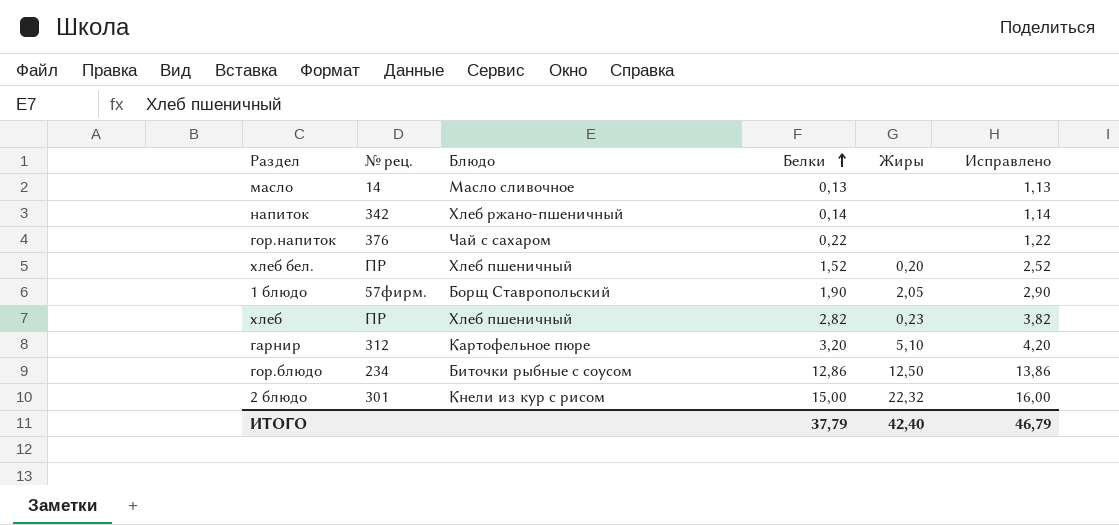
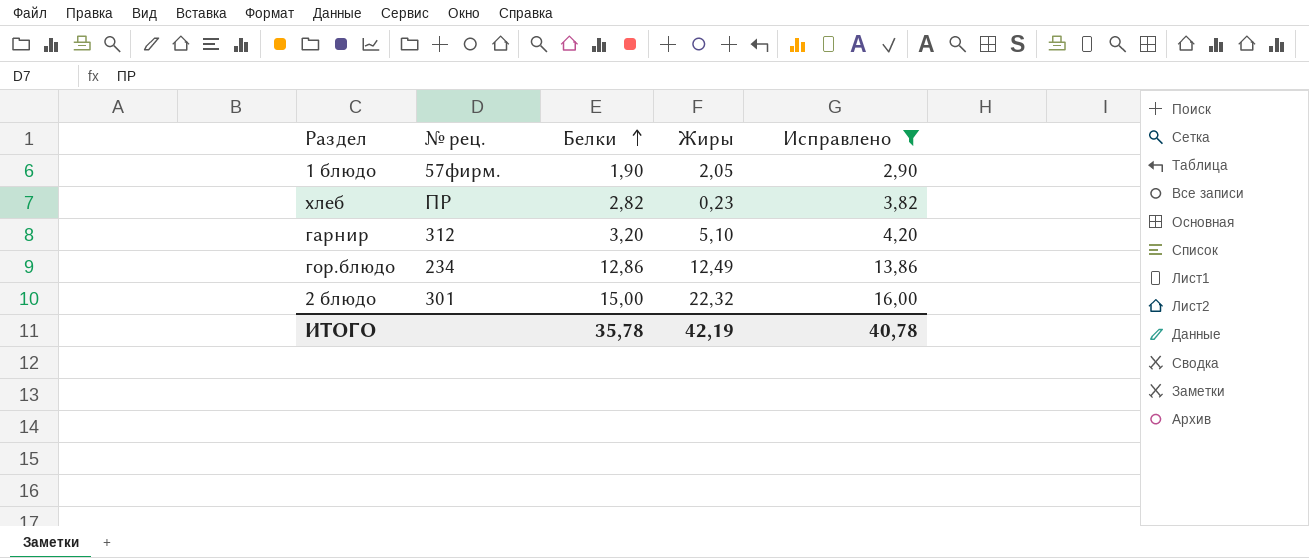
filter: none -> Исправлено >= 2,90
column Блюдо | position: 3 -> none
гор.блюдо | Жиры: 12,50 -> 12,49
ИТОГО | Белки: 37,79 -> 35,78
ИТОГО | Жиры: 42,40 -> 42,19
ИТОГО | Исправлено: 46,79 -> 40,78

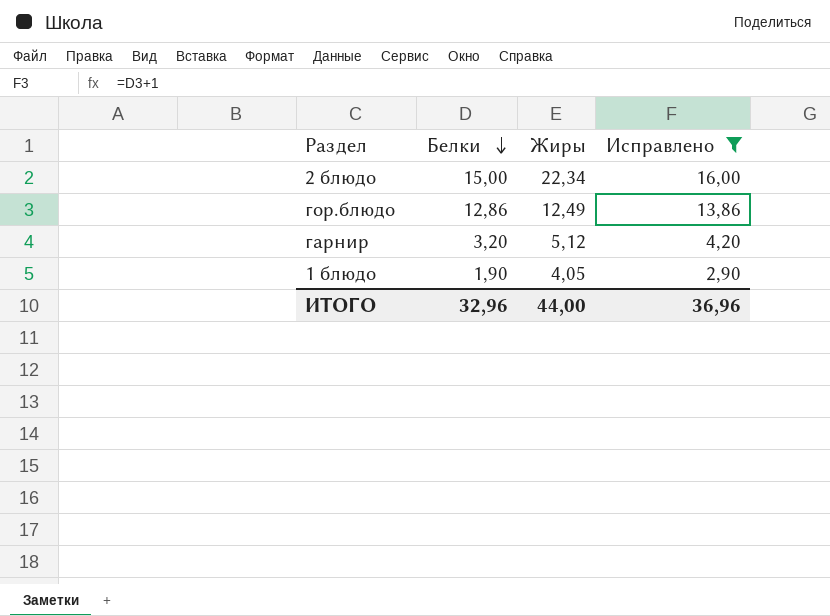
row order: Белки ascending -> Белки descending
column № рец. | position: 2 -> none
row хлеб: ПР | 2,82 | 0,23 | 3,82 -> none
2 блюдо | Жиры: 22,32 -> 22,34
гарнир | Жиры: 5,10 -> 5,12
1 блюдо | Жиры: 2,05 -> 4,05
ИТОГО | Белки: 35,78 -> 32,96
ИТОГО | Жиры: 42,19 -> 44,00
ИТОГО | Исправлено: 40,78 -> 36,96

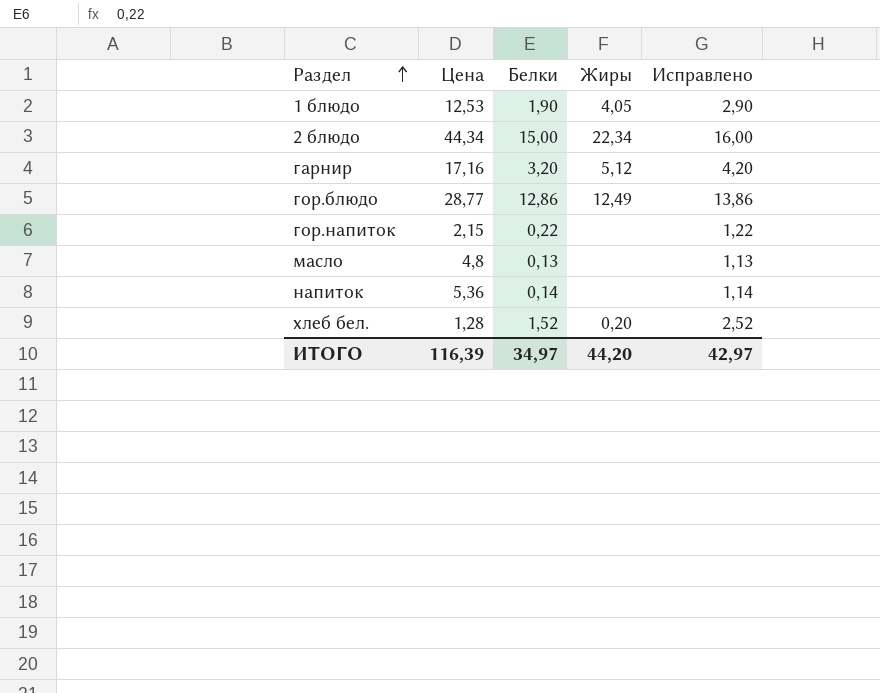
filter: Исправлено >= 2,90 -> none
row order: Белки descending -> Раздел ascending
column Цена | position: none -> 2
ИТОГО | Белки: 32,96 -> 34,97
ИТОГО | Жиры: 44,00 -> 44,20
ИТОГО | Исправлено: 36,96 -> 42,97

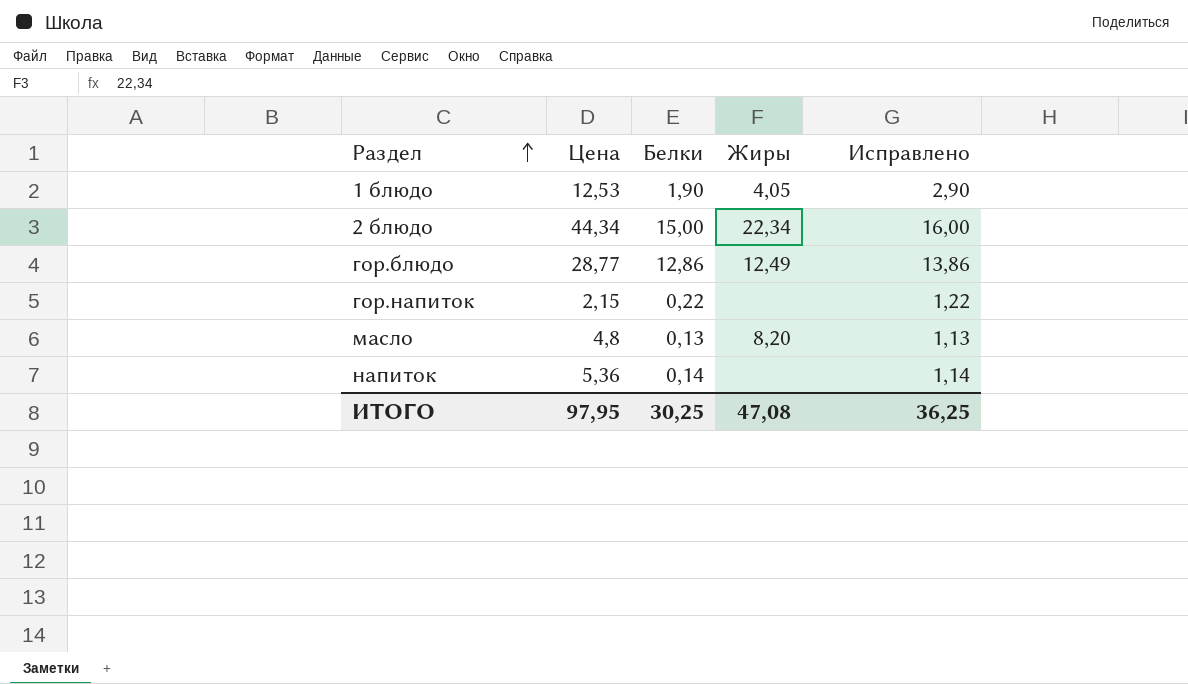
row гарнир: 17,16 | 3,20 | 5,12 | 4,20 -> none
row хлеб бел.: 1,28 | 1,52 | 0,20 | 2,52 -> none
масло | Жиры: none -> 8,20
ИТОГО | Цена: 116,39 -> 97,95
ИТОГО | Белки: 34,97 -> 30,25
ИТОГО | Жиры: 44,20 -> 47,08
ИТОГО | Исправлено: 42,97 -> 36,25

